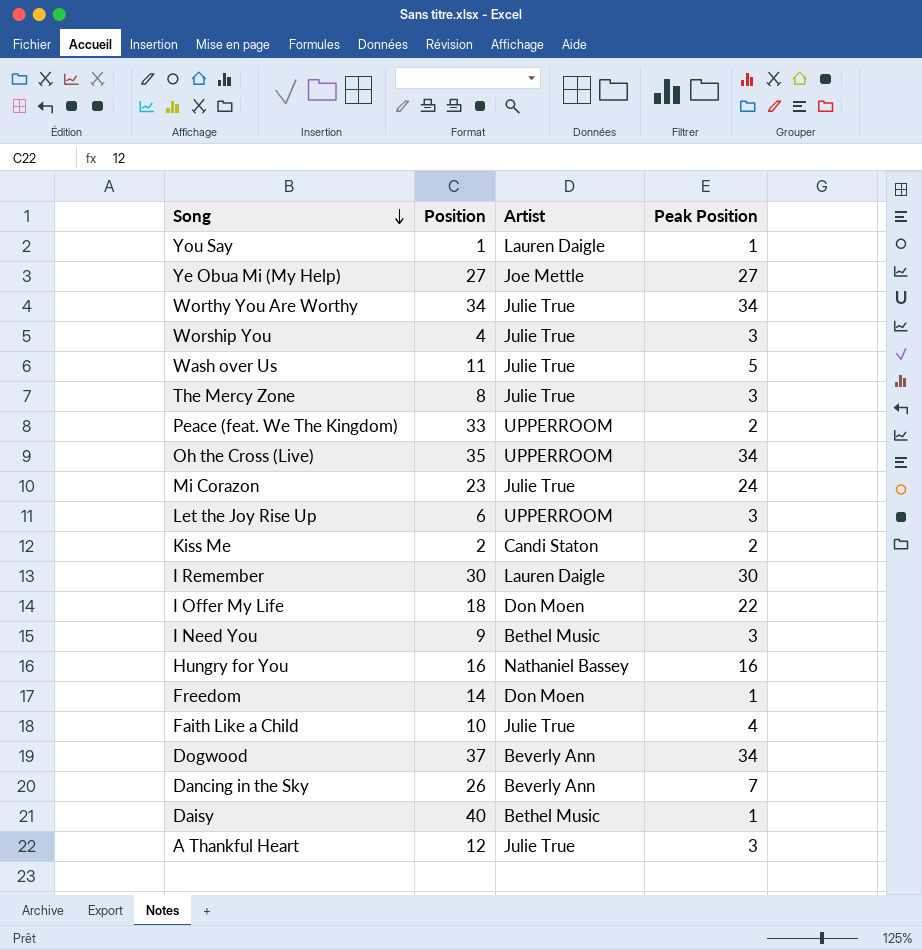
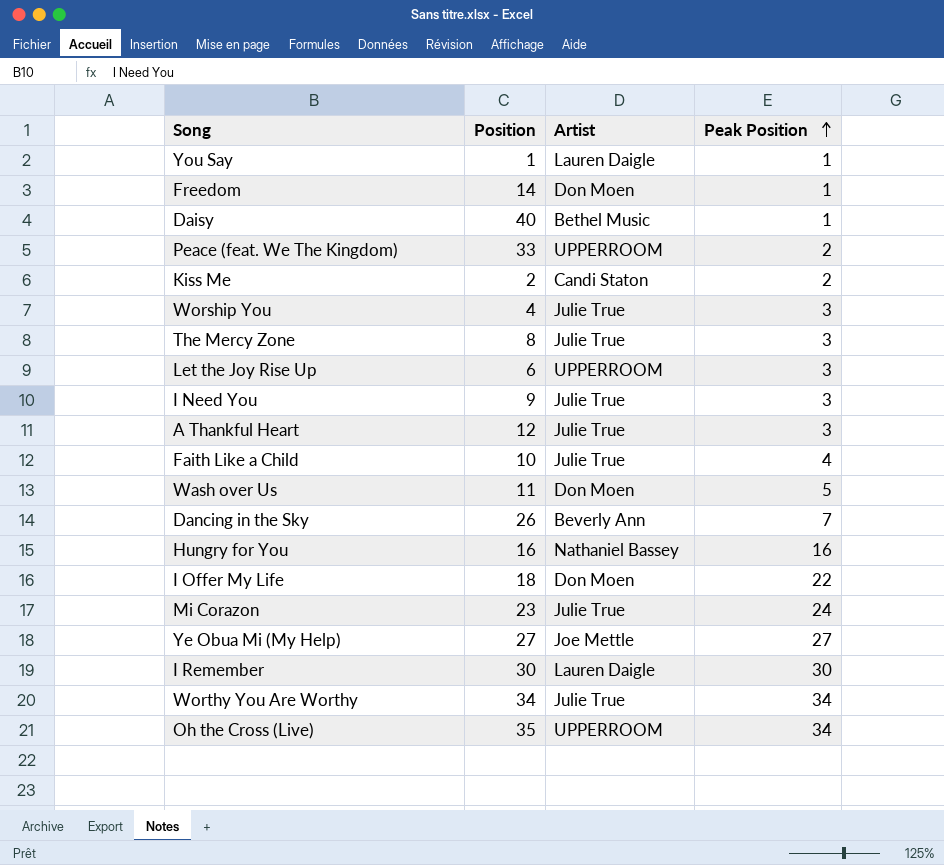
row order: Song descending -> Peak Position ascending
row Dogwood: 37 | Beverly Ann | 34 -> none
I Need You | Artist: Bethel Music -> Julie True
Wash over Us | Artist: Julie True -> Don Moen

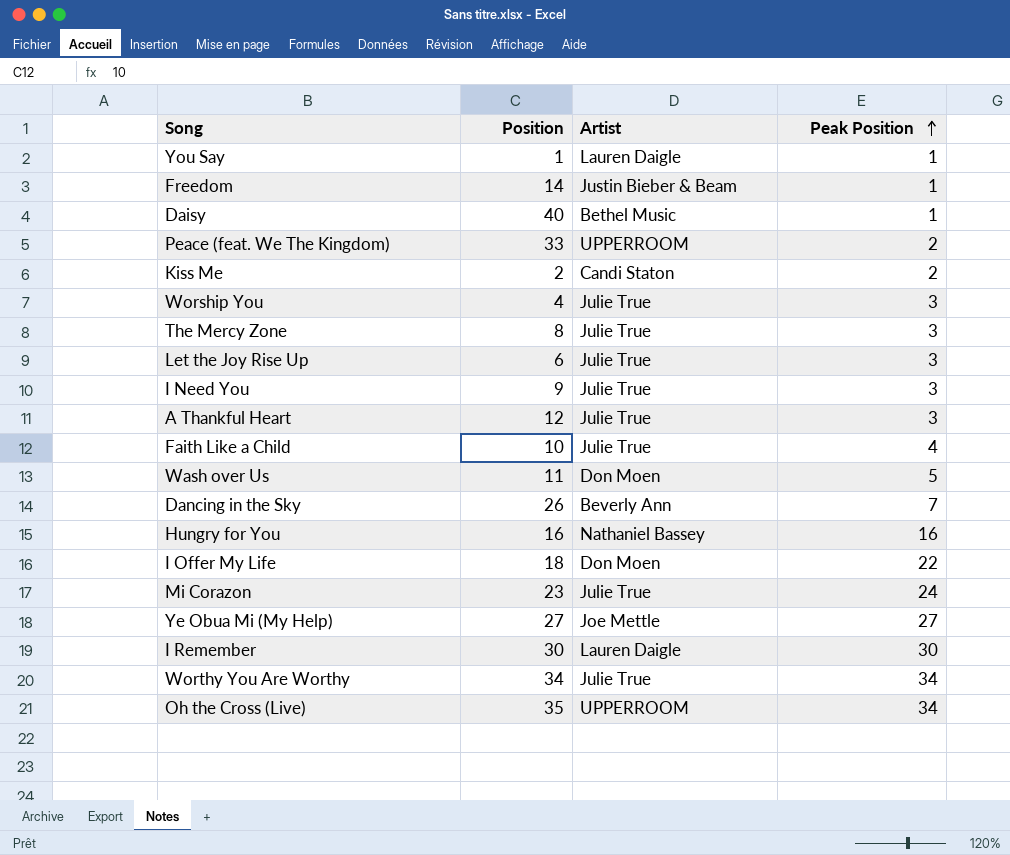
Freedom | Artist: Don Moen -> Justin Bieber & Beam
Let the Joy Rise Up | Artist: UPPERROOM -> Julie True

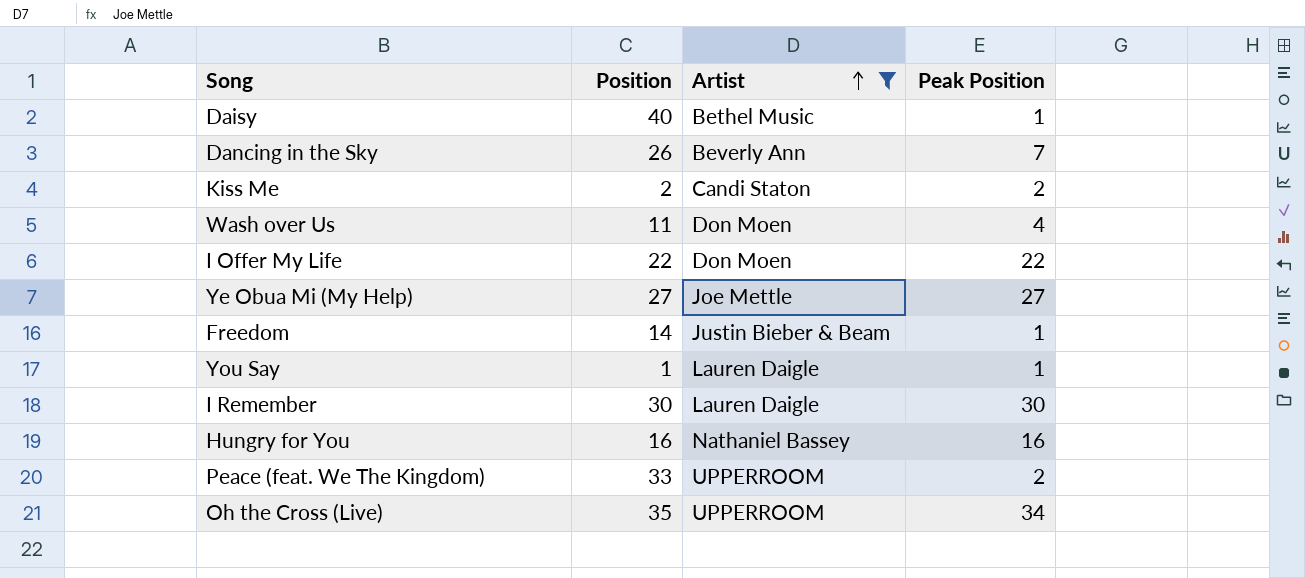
filter: none -> Artist != Julie True
row order: Peak Position ascending -> Artist ascending
Wash over Us | Peak Position: 5 -> 4
I Offer My Life | Position: 18 -> 22

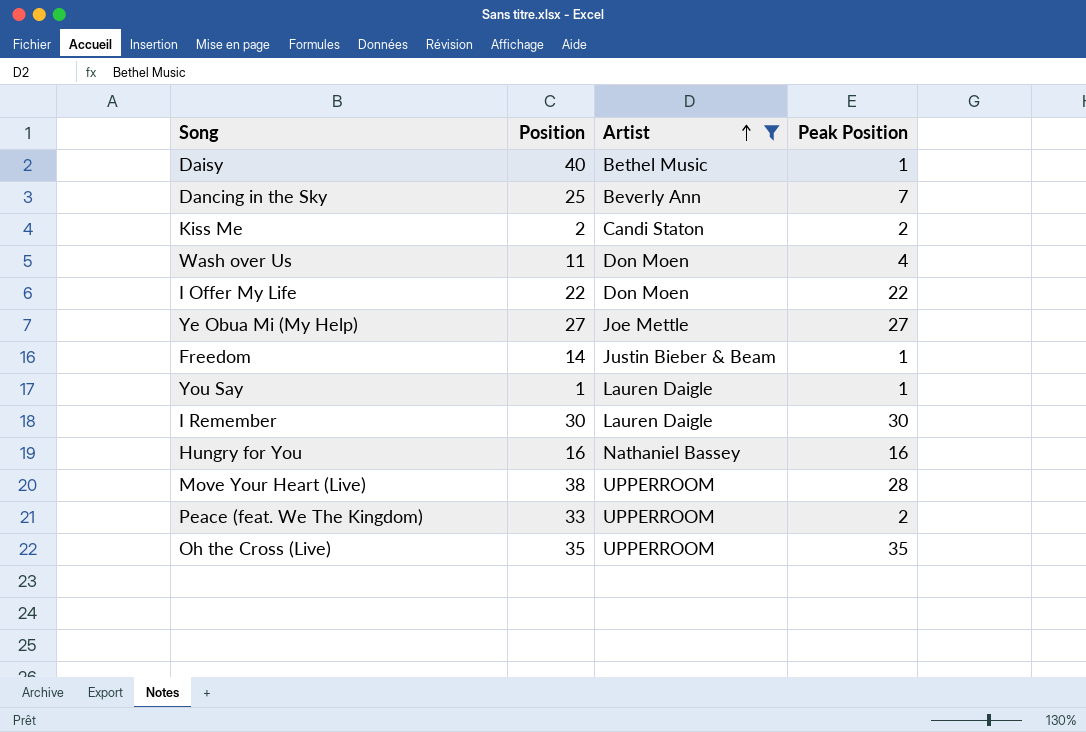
Dancing in the Sky | Position: 26 -> 25
row Move Your Heart (Live): none -> 38 | UPPERROOM | 28
Oh the Cross (Live) | Peak Position: 34 -> 35

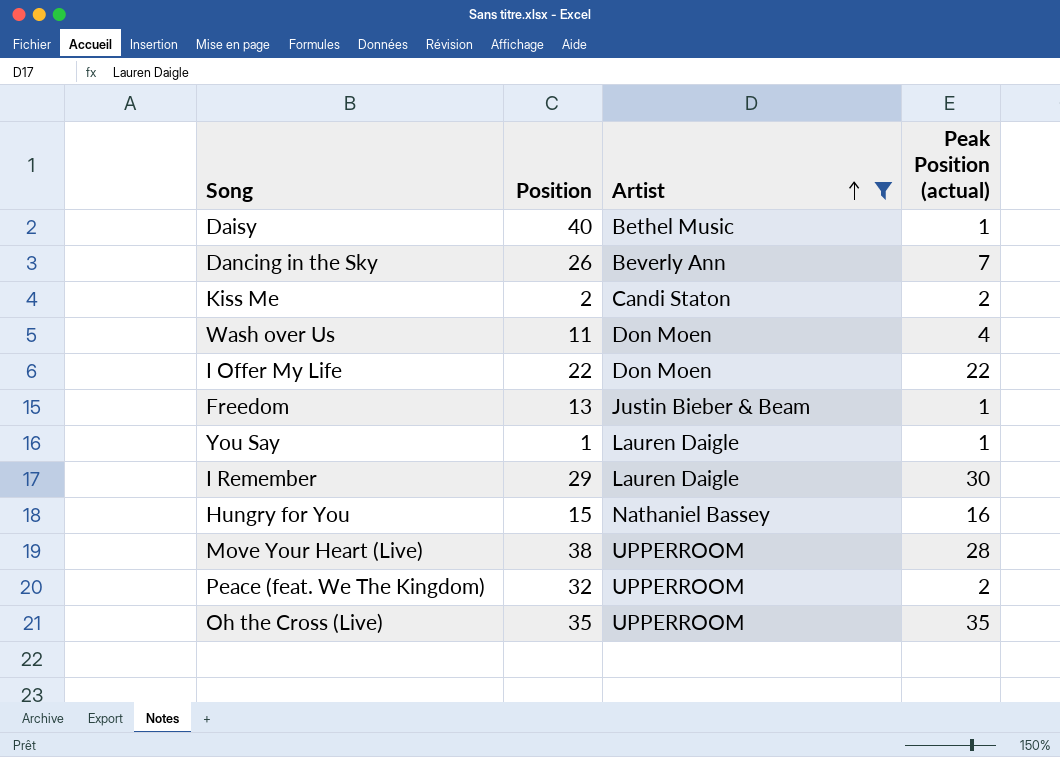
column name: Peak Position -> Peak Position (actual)
row Ye Obua Mi (My Help): 27 | Joe Mettle | 27 -> none
Dancing in the Sky | Position: 25 -> 26
Freedom | Position: 14 -> 13
I Remember | Position: 30 -> 29
Hungry for You | Position: 16 -> 15
Peace (feat. We The Kingdom) | Position: 33 -> 32

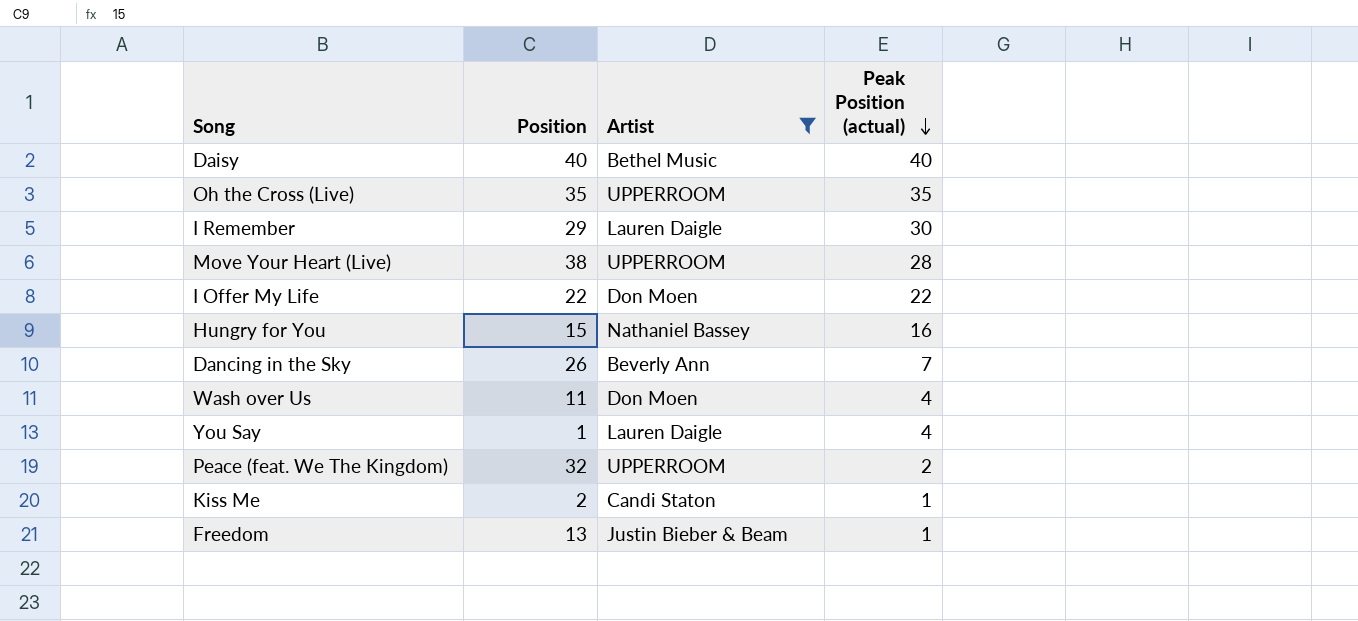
row order: Artist ascending -> Peak Position (actual) descending
Daisy | Peak Position (actual): 1 -> 40
You Say | Peak Position (actual): 1 -> 4
Kiss Me | Peak Position (actual): 2 -> 1

